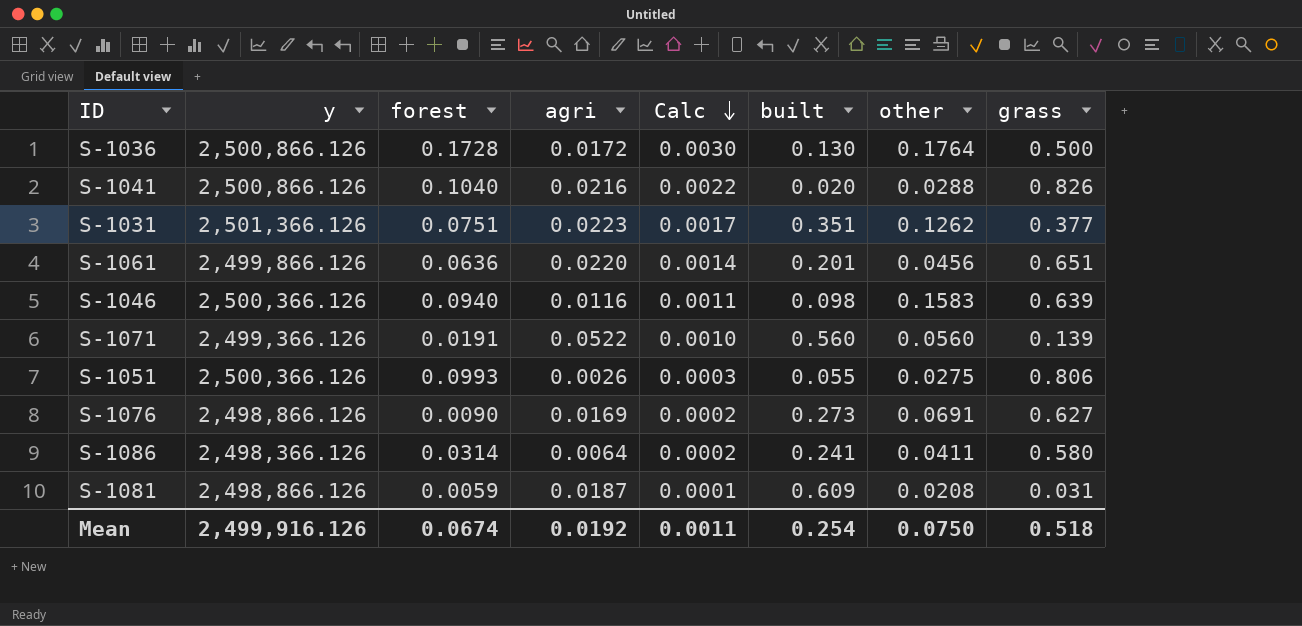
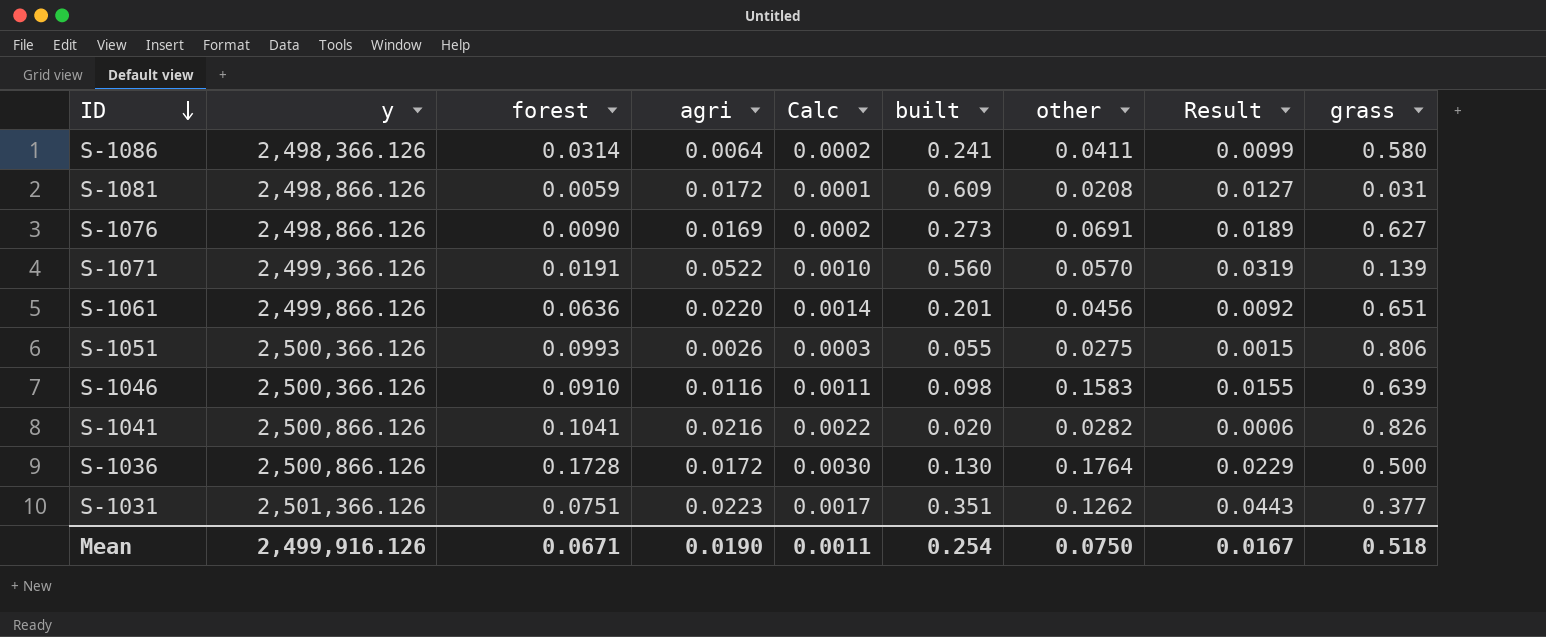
row order: Calc descending -> ID descending
column Result | formula: none -> [built] * [other]
S-1081 | agri: 0.0187 -> 0.0172
S-1071 | other: 0.0560 -> 0.0570
S-1046 | forest: 0.0940 -> 0.0910
S-1041 | forest: 0.1040 -> 0.1041
S-1041 | other: 0.0288 -> 0.0282
Mean | forest: 0.0674 -> 0.0671
Mean | agri: 0.0192 -> 0.0190

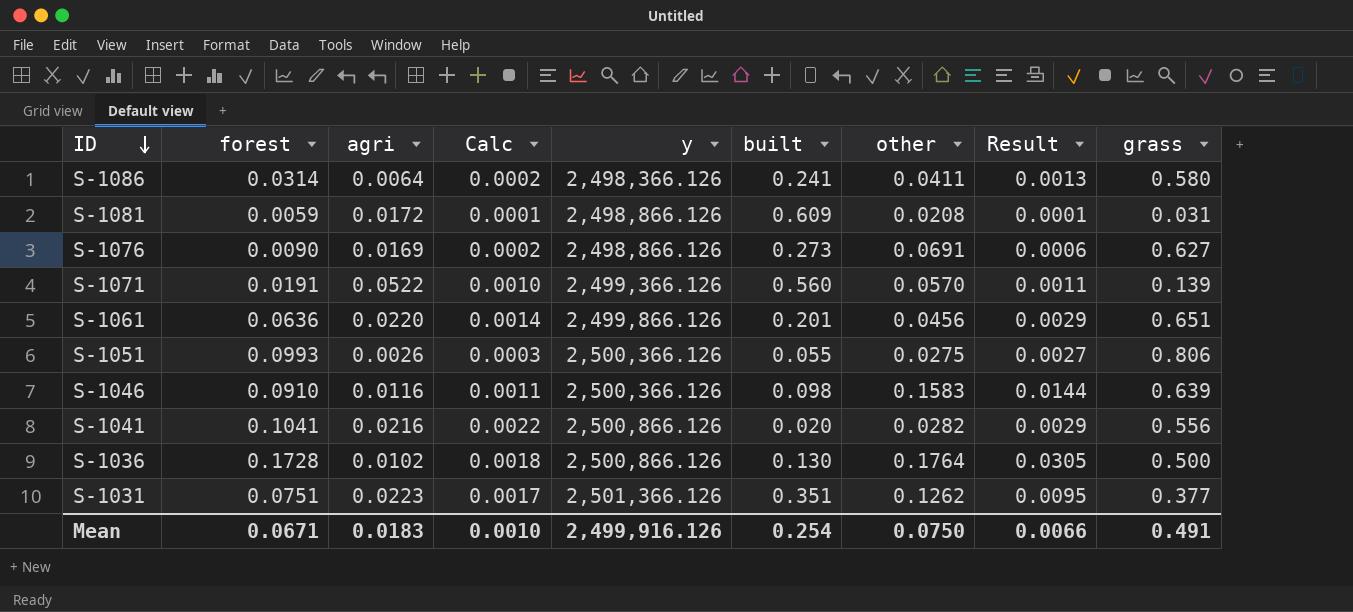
column y | position: 2 -> 5
column Result | formula: [built] * [other] -> [forest] * [other]
S-1041 | grass: 0.826 -> 0.556
S-1036 | agri: 0.0172 -> 0.0102
S-1036 | Calc: 0.0030 -> 0.0018
Mean | agri: 0.0190 -> 0.0183
Mean | Calc: 0.0011 -> 0.0010
Mean | Result: 0.0167 -> 0.0066
Mean | grass: 0.518 -> 0.491

